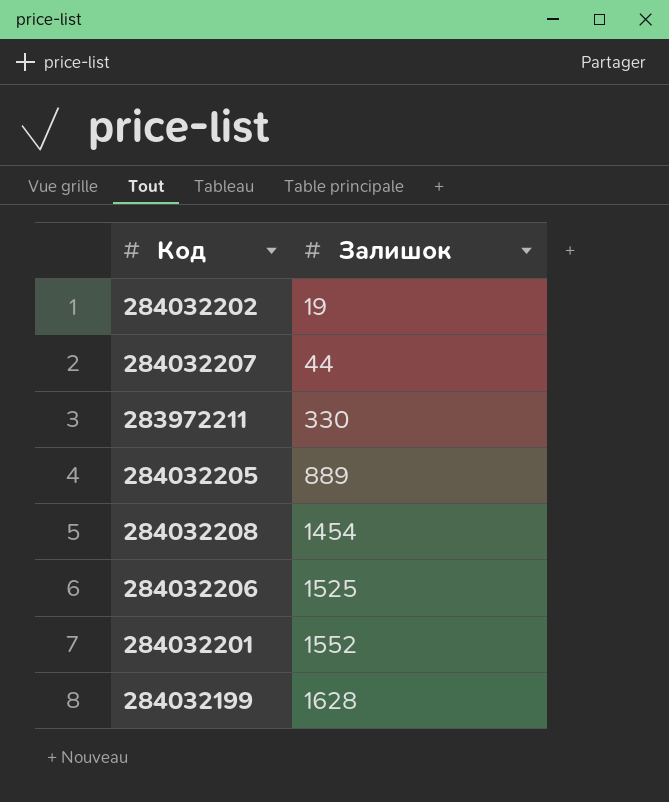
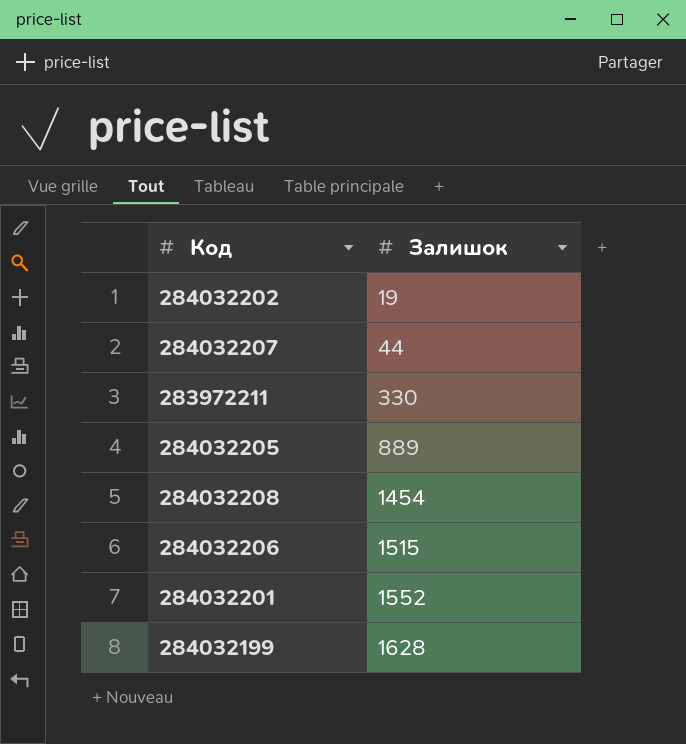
284032206 | Залишок: 1525 -> 1515

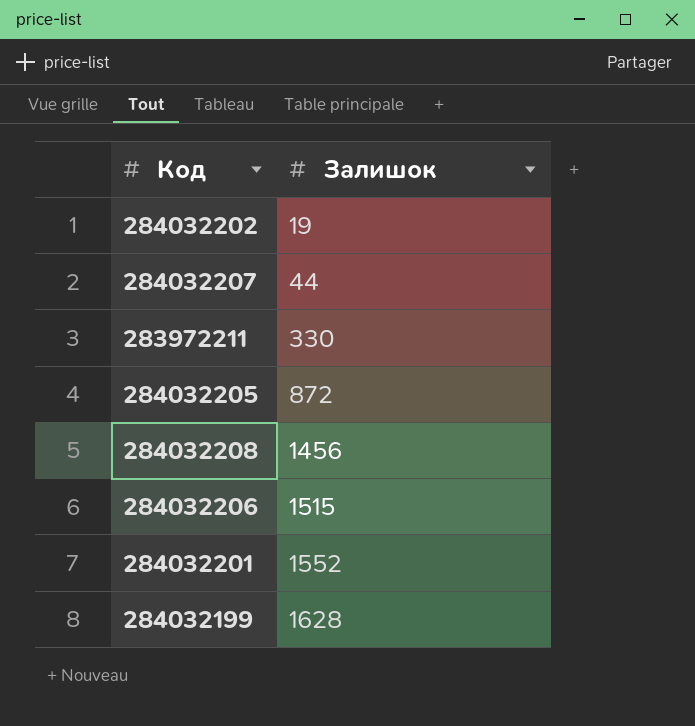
284032205 | Залишок: 889 -> 872
284032208 | Залишок: 1454 -> 1456

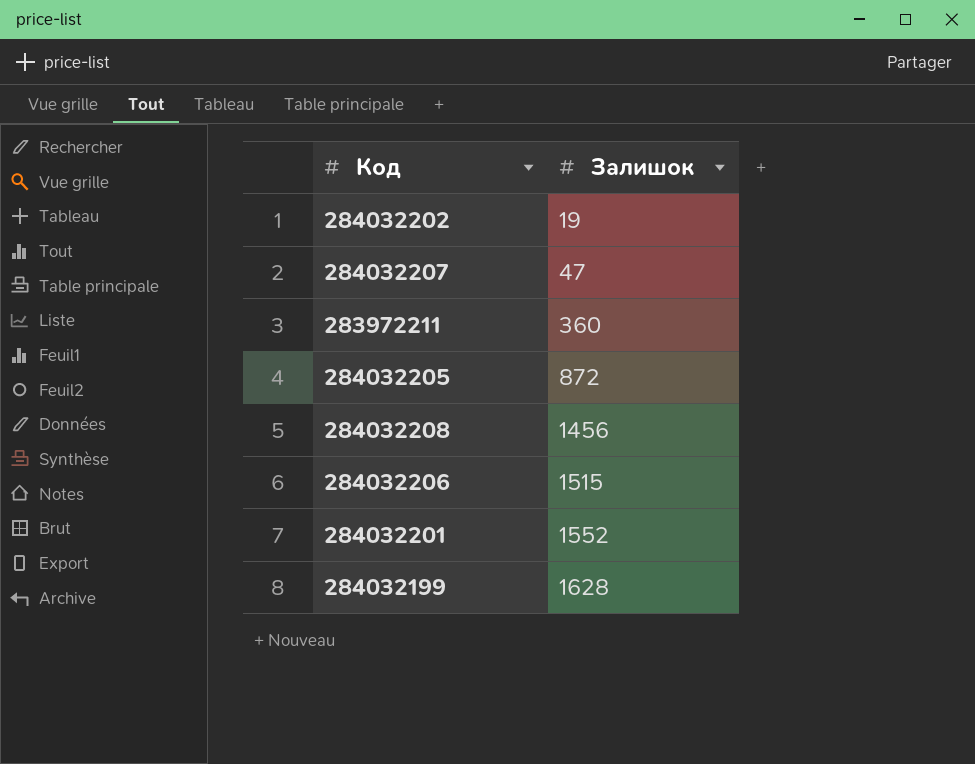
284032207 | Залишок: 44 -> 47
283972211 | Залишок: 330 -> 360

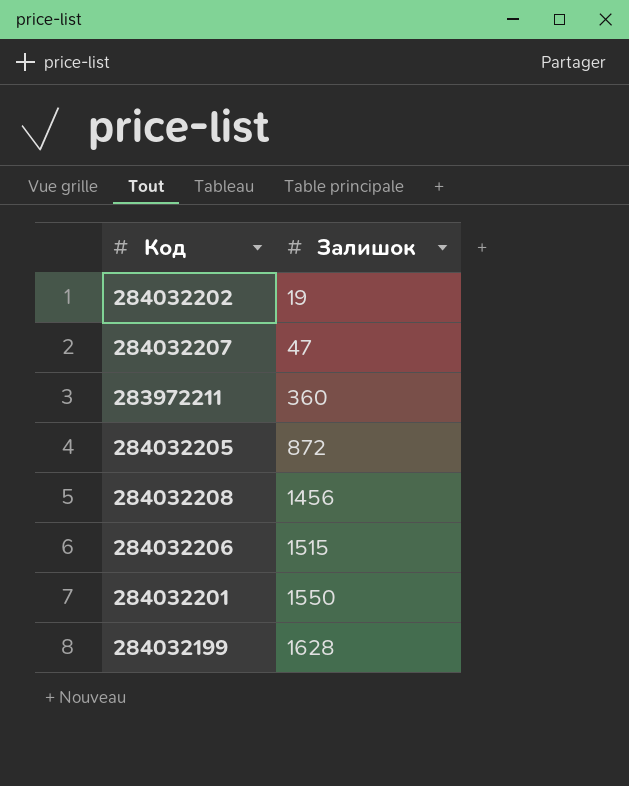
284032201 | Залишок: 1552 -> 1550

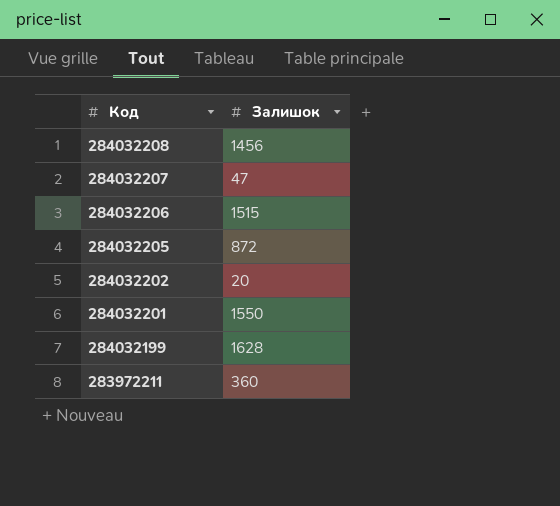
row order: Залишок ascending -> Код descending
284032202 | Залишок: 19 -> 20

